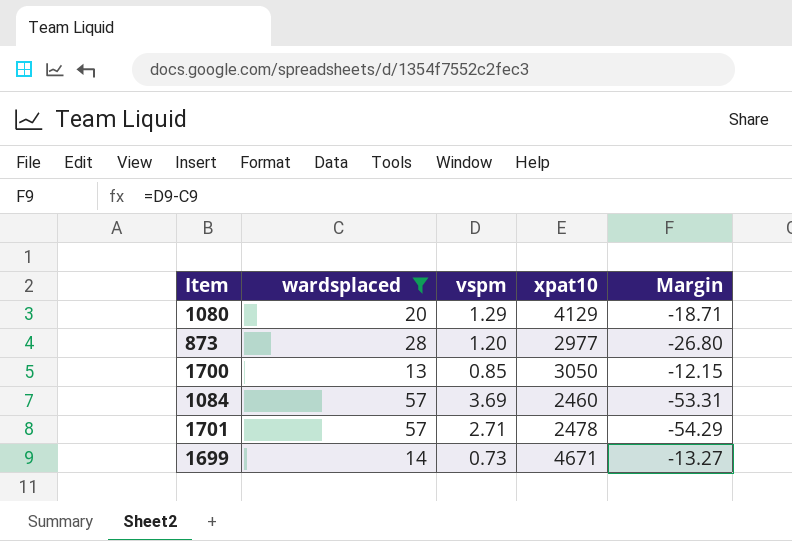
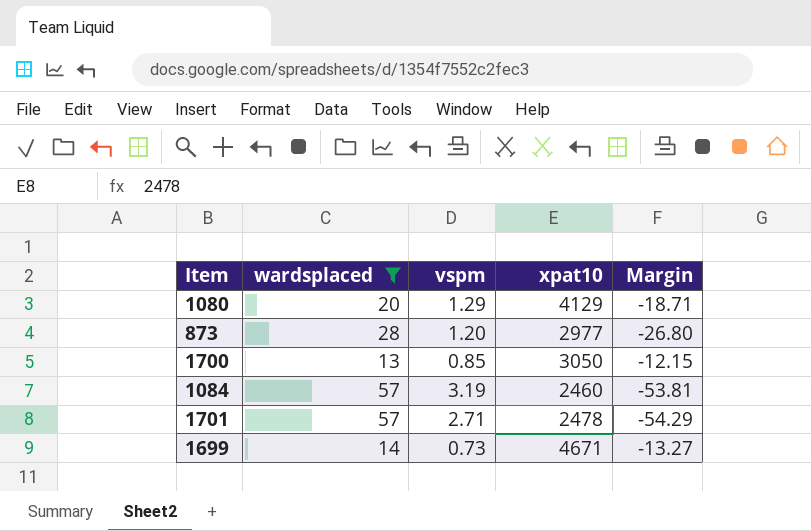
1084 | vspm: 3.69 -> 3.19
1084 | Margin: -53.31 -> -53.81

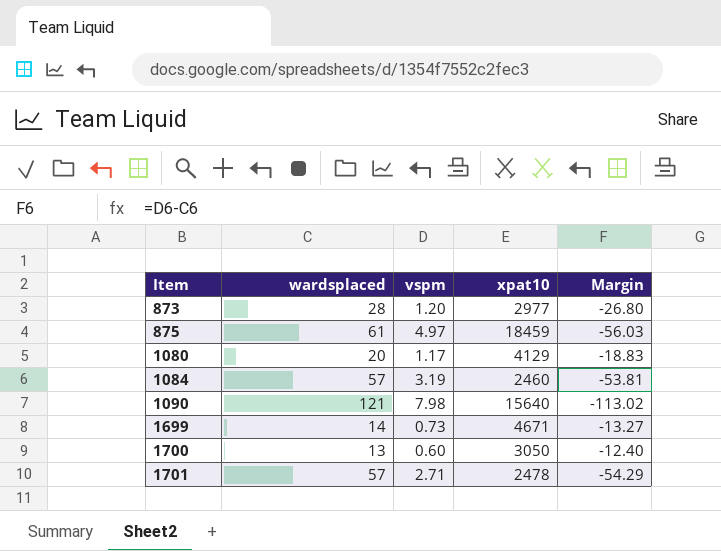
filter: wardsplaced <= 57 -> none
row order: none -> Item ascending
1080 | vspm: 1.29 -> 1.17
1080 | Margin: -18.71 -> -18.83
1700 | vspm: 0.85 -> 0.60
1700 | Margin: -12.15 -> -12.40

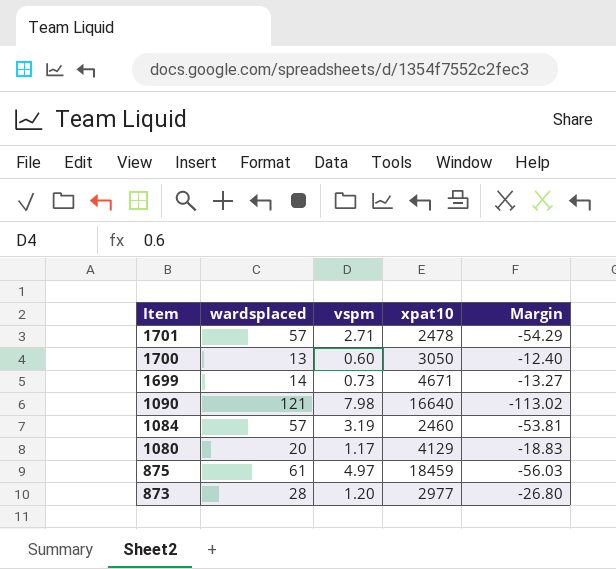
row order: Item ascending -> Item descending
1090 | xpat10: 15640 -> 16640

